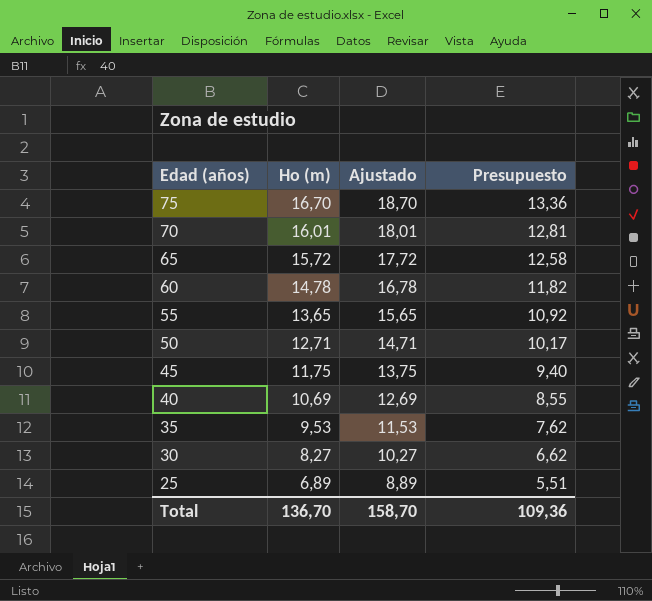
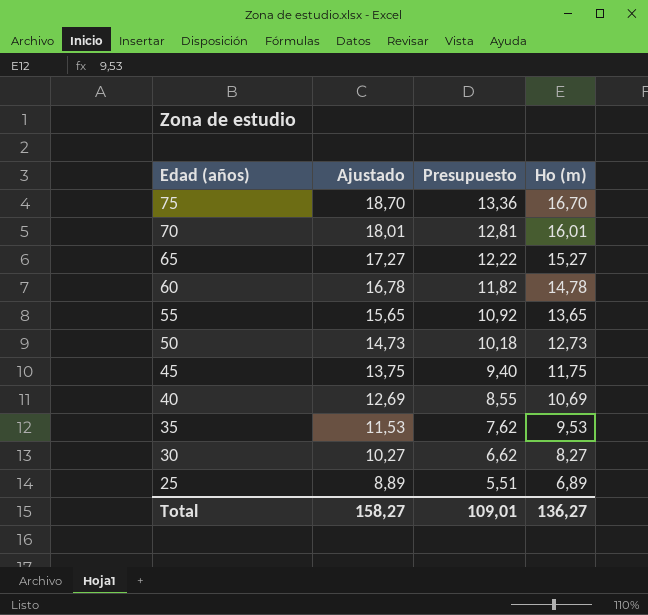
column Ho (m) | position: 2 -> 4
65 | Ajustado: 17,72 -> 17,27
65 | Presupuesto: 12,58 -> 12,22
65 | Ho (m): 15,72 -> 15,27
50 | Ajustado: 14,71 -> 14,73
50 | Presupuesto: 10,17 -> 10,18
50 | Ho (m): 12,71 -> 12,73
Total | Ajustado: 158,70 -> 158,27
Total | Presupuesto: 109,36 -> 109,01
Total | Ho (m): 136,70 -> 136,27

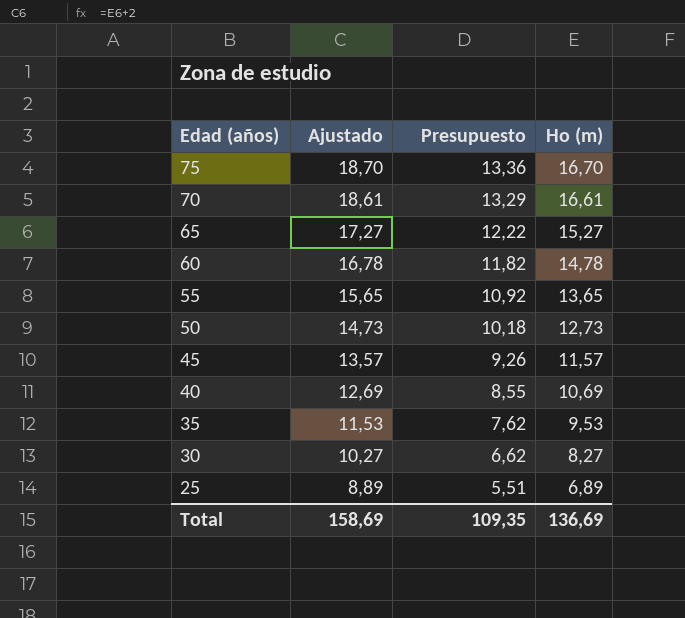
70 | Ajustado: 18,01 -> 18,61
70 | Presupuesto: 12,81 -> 13,29
70 | Ho (m): 16,01 -> 16,61
45 | Ajustado: 13,75 -> 13,57
45 | Presupuesto: 9,40 -> 9,26
45 | Ho (m): 11,75 -> 11,57
Total | Ajustado: 158,27 -> 158,69
Total | Presupuesto: 109,01 -> 109,35
Total | Ho (m): 136,27 -> 136,69

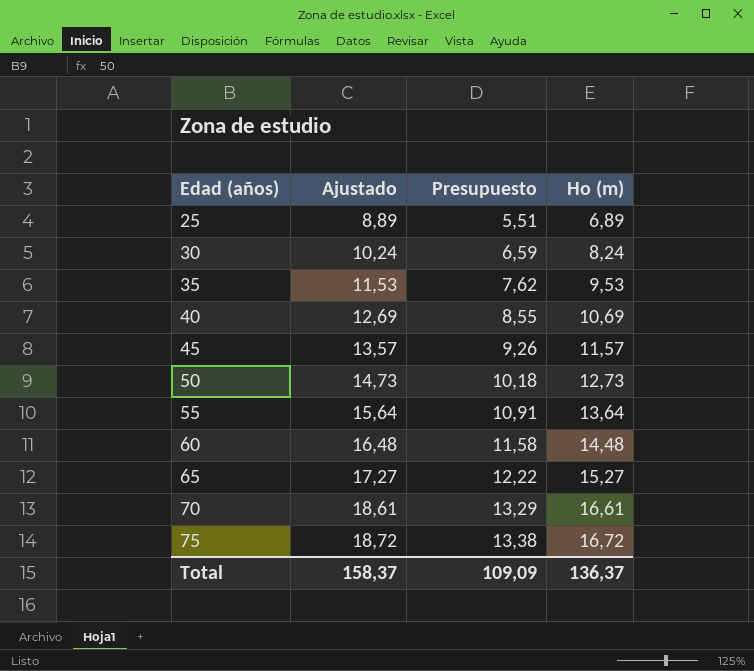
row order: Edad (años) descending -> Edad (años) ascending
30 | Ajustado: 10,27 -> 10,24
30 | Presupuesto: 6,62 -> 6,59
30 | Ho (m): 8,27 -> 8,24
55 | Ajustado: 15,65 -> 15,64
55 | Presupuesto: 10,92 -> 10,91
55 | Ho (m): 13,65 -> 13,64
60 | Ajustado: 16,78 -> 16,48
60 | Presupuesto: 11,82 -> 11,58
60 | Ho (m): 14,78 -> 14,48
75 | Ajustado: 18,70 -> 18,72
75 | Presupuesto: 13,36 -> 13,38
75 | Ho (m): 16,70 -> 16,72
Total | Ajustado: 158,69 -> 158,37
Total | Presupuesto: 109,35 -> 109,09
Total | Ho (m): 136,69 -> 136,37

